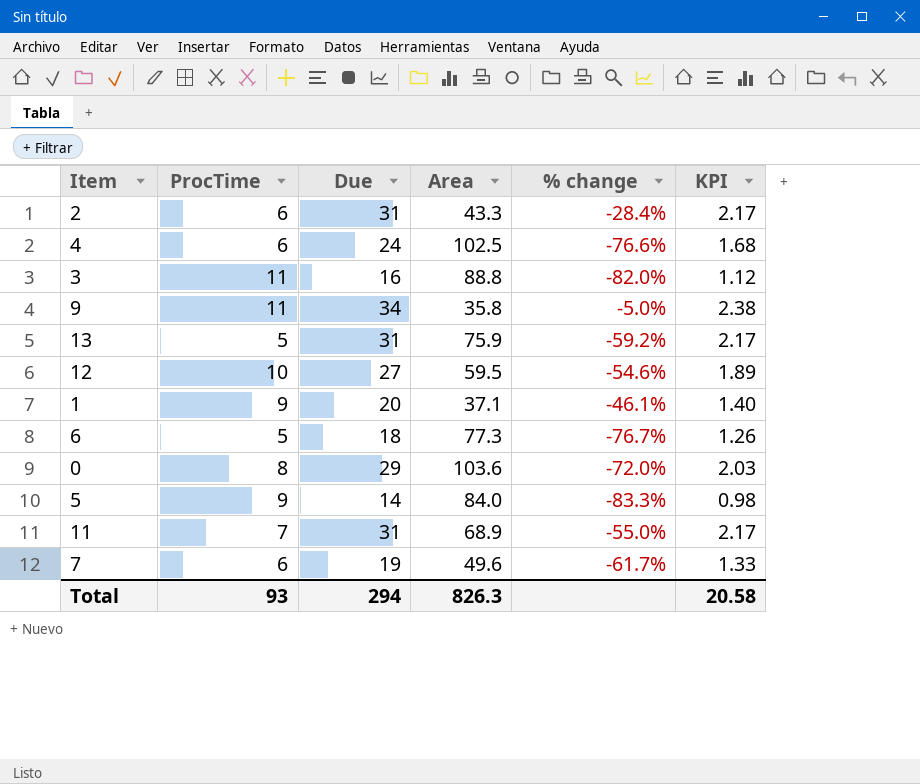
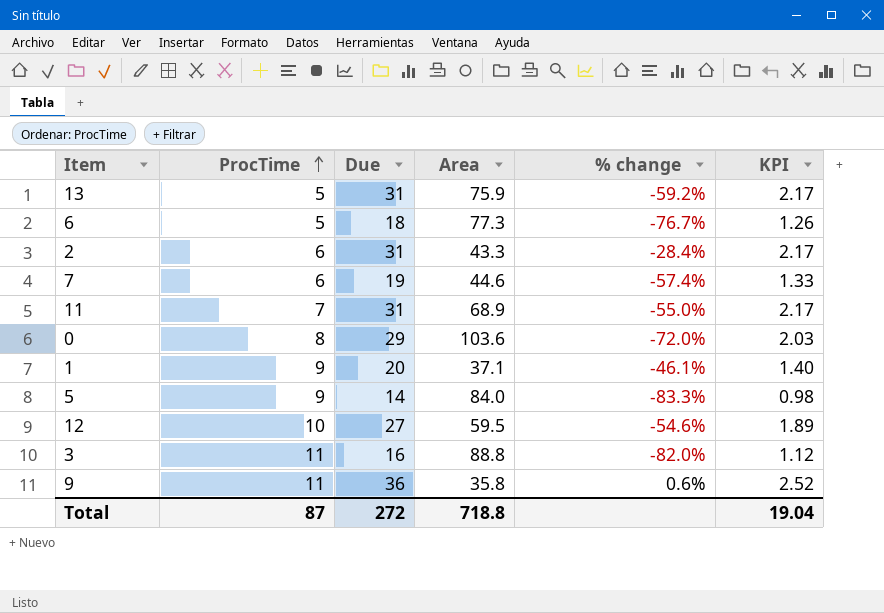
row order: none -> ProcTime ascending
row 4: 6 | 24 | 102.5 | -76.6% | 1.68 -> none
7 | Area: 49.6 -> 44.6
7 | % change: -61.7% -> -57.4%
9 | Due: 34 -> 36
9 | % change: -5.0% -> 0.6%
9 | KPI: 2.38 -> 2.52
Total | ProcTime: 93 -> 87
Total | Due: 294 -> 272
Total | Area: 826.3 -> 718.8
Total | KPI: 20.58 -> 19.04

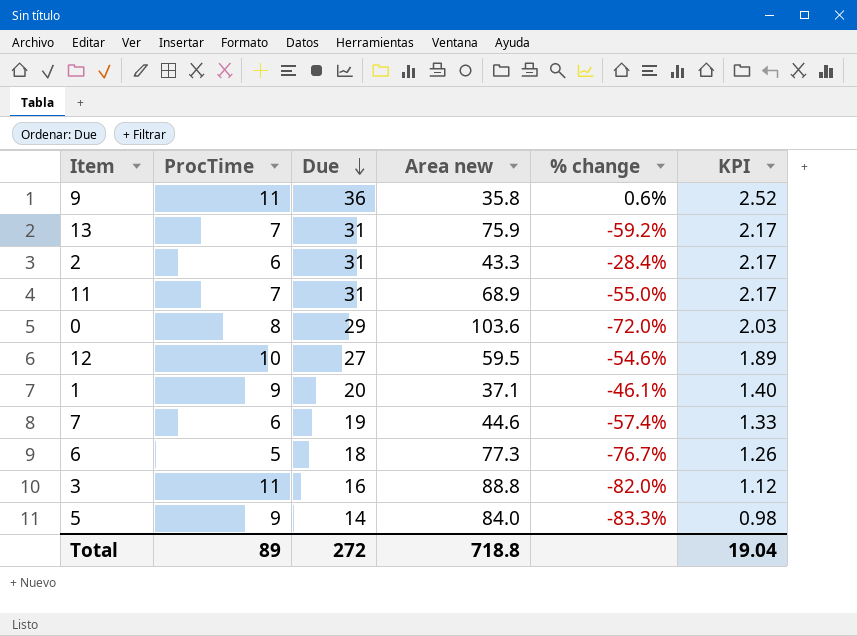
row order: ProcTime ascending -> Due descending
column name: Area -> Area new
13 | ProcTime: 5 -> 7
Total | ProcTime: 87 -> 89

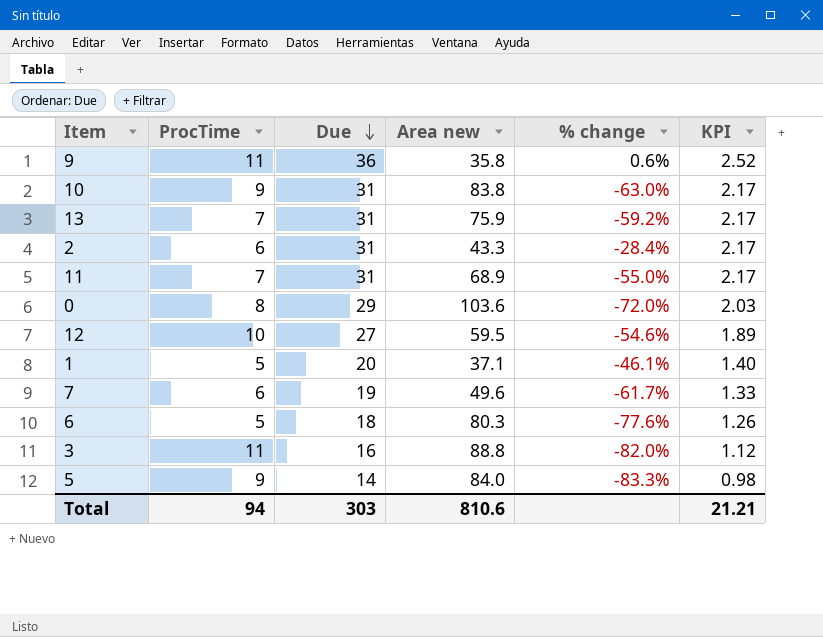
row 10: none -> 9 | 31 | 83.8 | -63.0% | 2.17
1 | ProcTime: 9 -> 5
7 | Area new: 44.6 -> 49.6
7 | % change: -57.4% -> -61.7%
6 | Area new: 77.3 -> 80.3
6 | % change: -76.7% -> -77.6%
Total | ProcTime: 89 -> 94
Total | Due: 272 -> 303
Total | Area new: 718.8 -> 810.6
Total | KPI: 19.04 -> 21.21

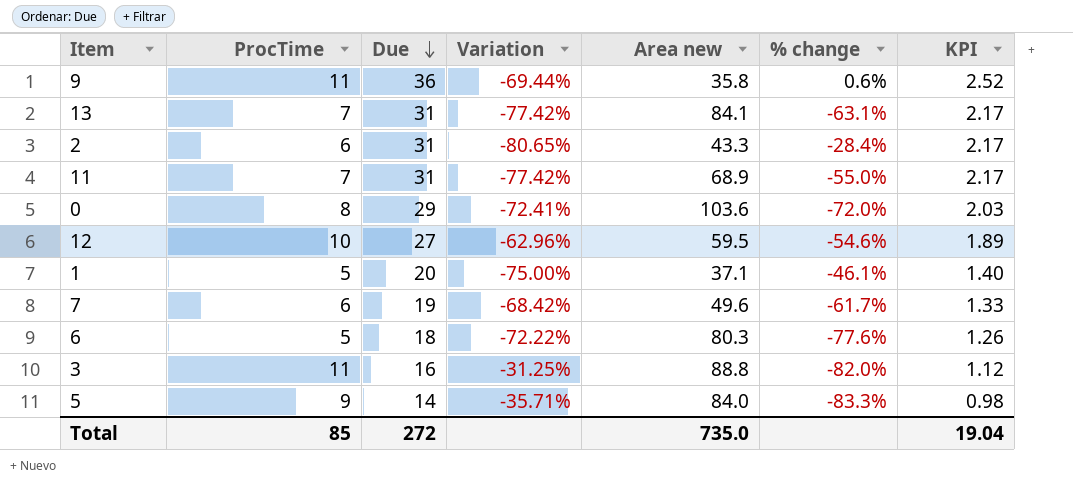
column Variation | formula: none -> ([ProcTime] - [Due]) / [Due]
row 10: 9 | 31 | 83.8 | -63.0% | 2.17 -> none
13 | Area new: 75.9 -> 84.1
13 | % change: -59.2% -> -63.1%
Total | ProcTime: 94 -> 85
Total | Due: 303 -> 272
Total | Area new: 810.6 -> 735.0
Total | KPI: 21.21 -> 19.04

